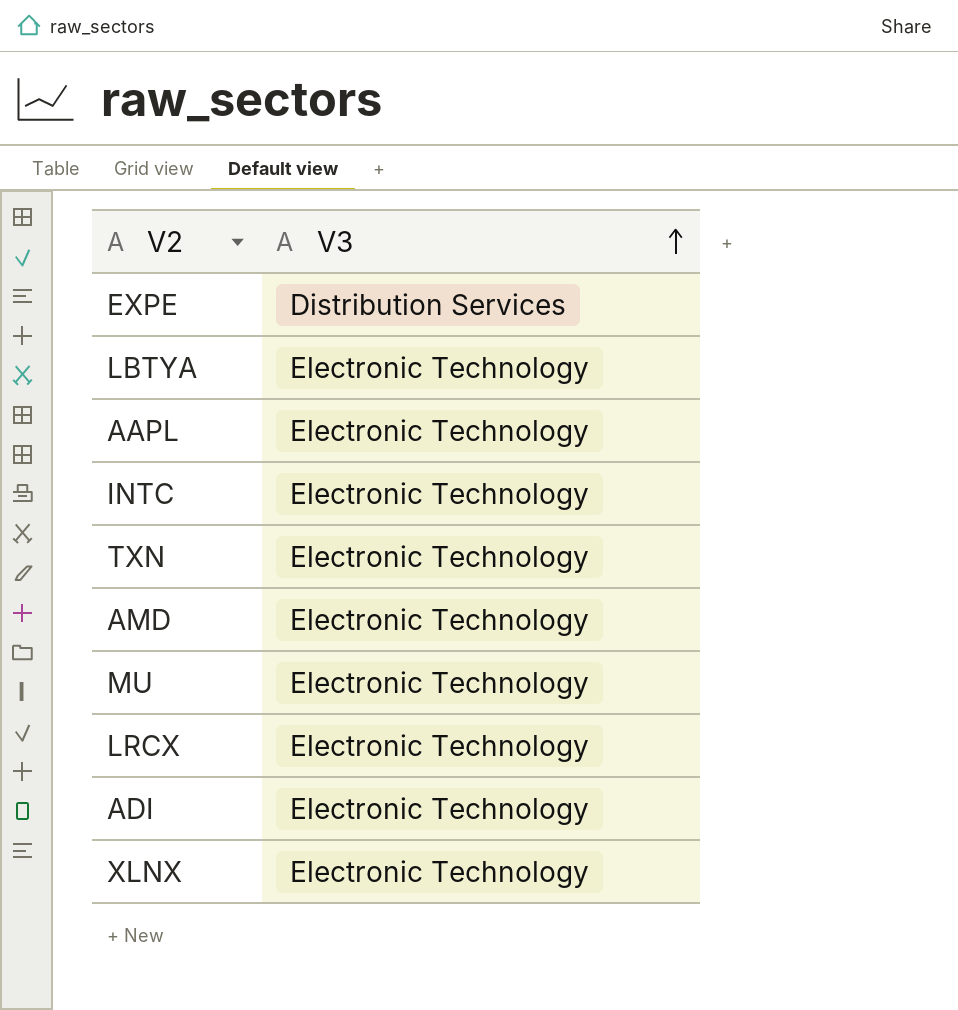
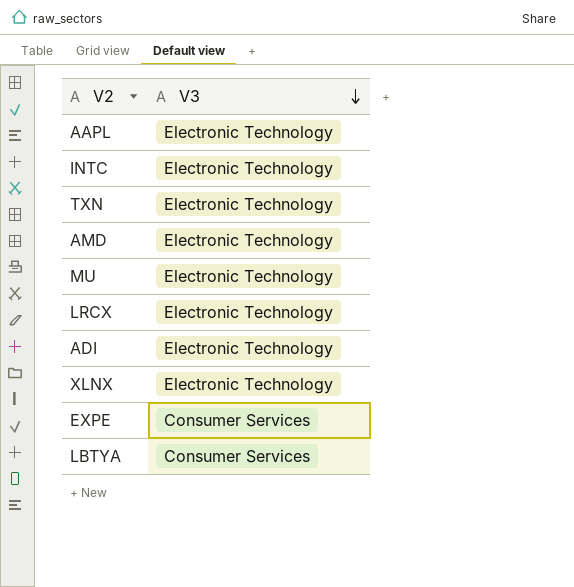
row order: V3 ascending -> V3 descending
EXPE | V3: Distribution Services -> Consumer Services
LBTYA | V3: Electronic Technology -> Consumer Services

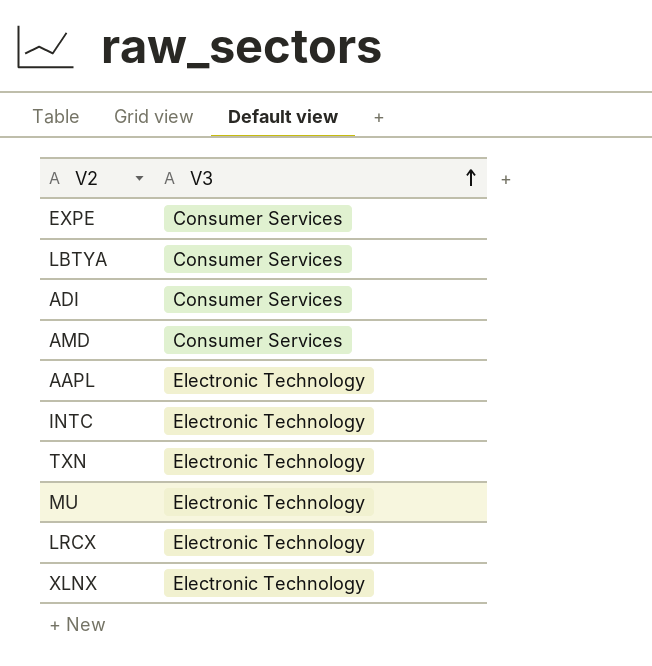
row order: V3 descending -> V3 ascending
ADI | V3: Electronic Technology -> Consumer Services
AMD | V3: Electronic Technology -> Consumer Services

